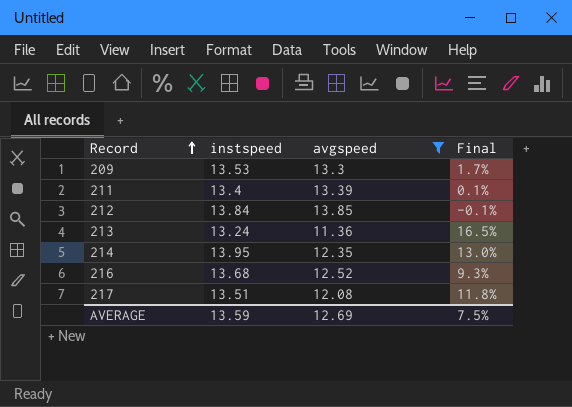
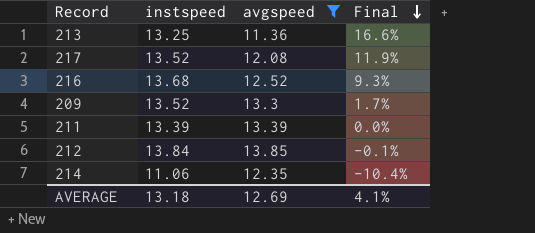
row order: Record ascending -> Final descending
213 | instspeed: 13.24 -> 13.25
213 | Final: 16.5% -> 16.6%
217 | instspeed: 13.51 -> 13.52
217 | Final: 11.8% -> 11.9%
209 | instspeed: 13.53 -> 13.52
211 | instspeed: 13.4 -> 13.39
211 | Final: 0.1% -> 0.0%
214 | instspeed: 13.95 -> 11.06
214 | Final: 13.0% -> -10.4%
AVERAGE | instspeed: 13.59 -> 13.18
AVERAGE | Final: 7.5% -> 4.1%

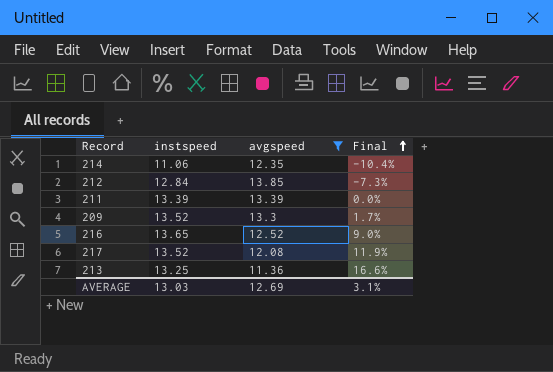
row order: Final descending -> Final ascending
212 | instspeed: 13.84 -> 12.84
212 | Final: -0.1% -> -7.3%
216 | instspeed: 13.68 -> 13.65
216 | Final: 9.3% -> 9.0%
AVERAGE | instspeed: 13.18 -> 13.03
AVERAGE | Final: 4.1% -> 3.1%

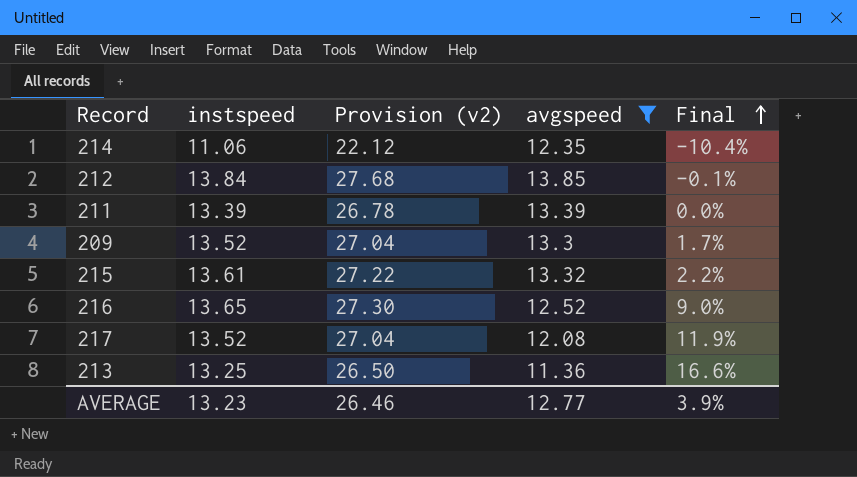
column Provision (v2) | formula: none -> [instspeed] * 2
212 | instspeed: 12.84 -> 13.84
212 | Final: -7.3% -> -0.1%
row 215: none -> 13.61 | 27.22 | 13.32 | 2.2%
AVERAGE | instspeed: 13.03 -> 13.23
AVERAGE | avgspeed: 12.69 -> 12.77
AVERAGE | Final: 3.1% -> 3.9%

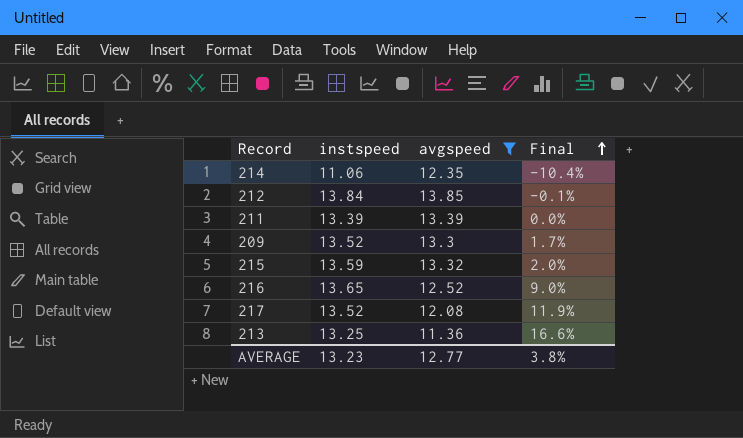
column Provision (v2) | formula: [instspeed] * 2 -> none
215 | instspeed: 13.61 -> 13.59
215 | Final: 2.2% -> 2.0%
AVERAGE | Final: 3.9% -> 3.8%

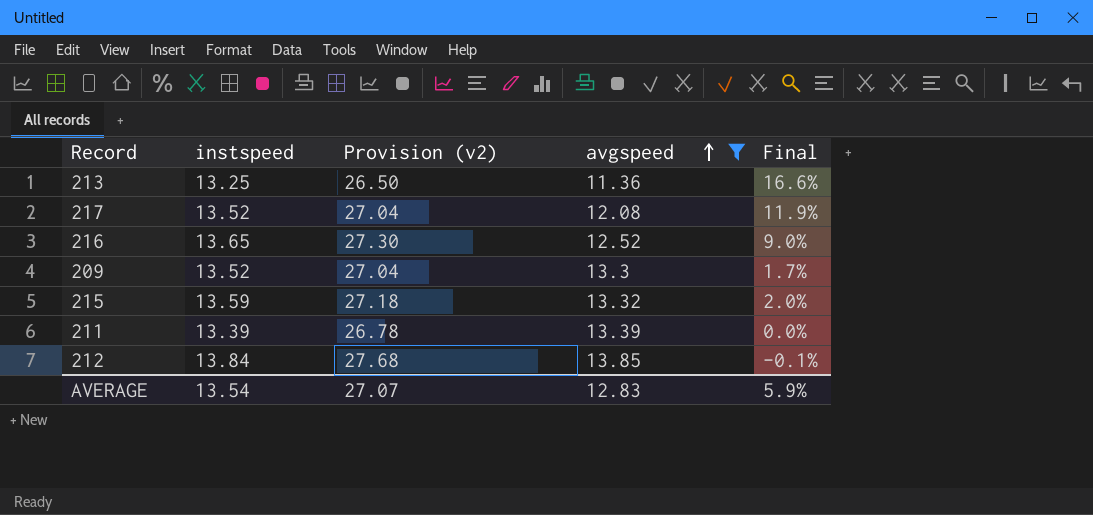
row order: Final ascending -> avgspeed ascending
column Provision (v2) | formula: none -> [instspeed] * 2
row 214: 11.06 | 12.35 | -10.4% -> none
AVERAGE | instspeed: 13.23 -> 13.54
AVERAGE | avgspeed: 12.77 -> 12.83
AVERAGE | Final: 3.8% -> 5.9%

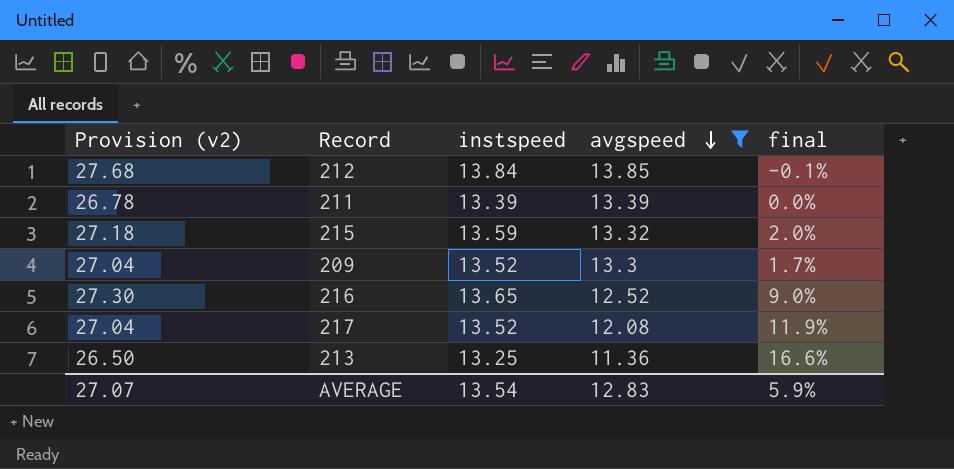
row order: avgspeed ascending -> avgspeed descending
column Provision (v2) | position: 3 -> 1
column name: Final -> final

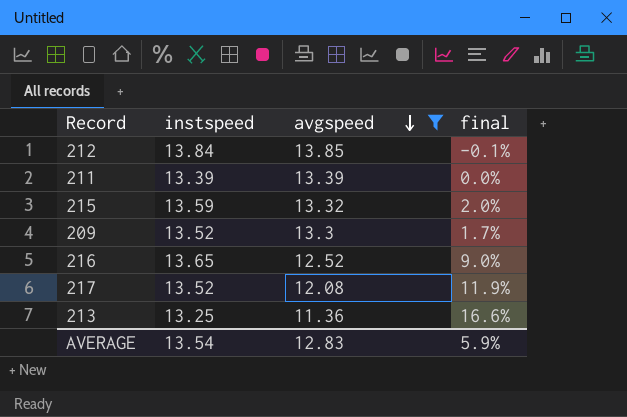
column Provision (v2) | formula: [instspeed] * 2 -> none

